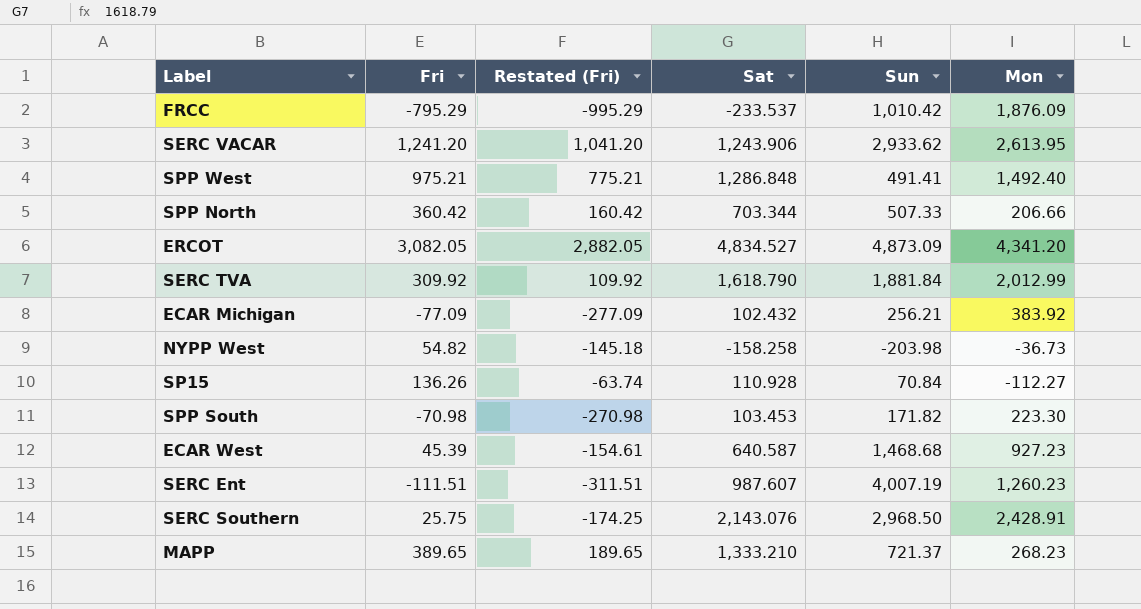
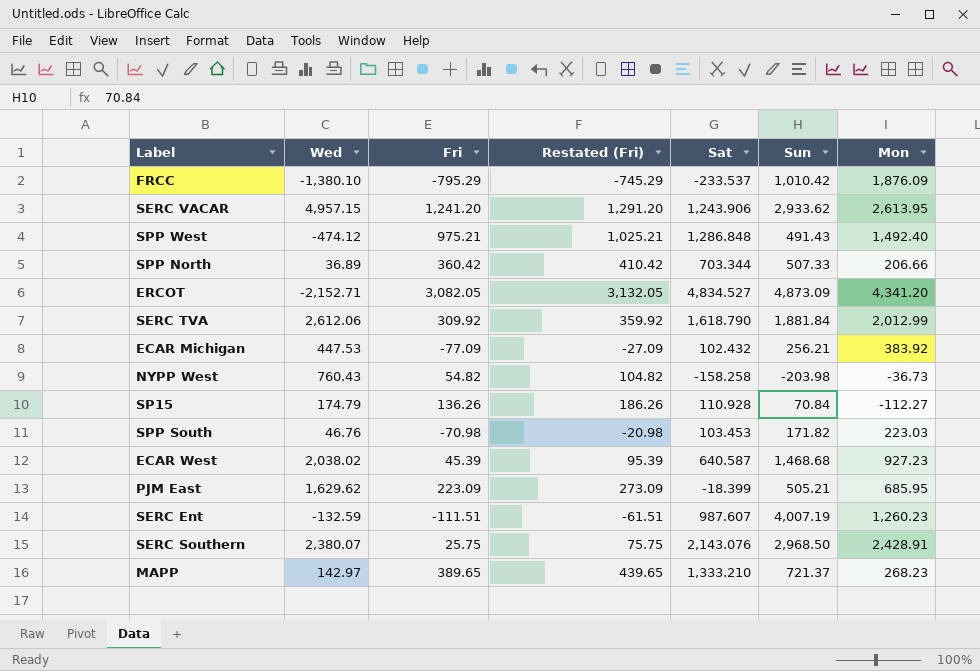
column Wed | position: none -> 2
column Restated (Fri) | formula: [Fri] - 200 -> [Fri] + 50
SPP West | Sun: 491.41 -> 491.43
SPP South | Mon: 223.30 -> 223.03
row PJM East: none -> 1,629.62 | 223.09 | 273.09 | -18.399 | 505.21 | 685.95

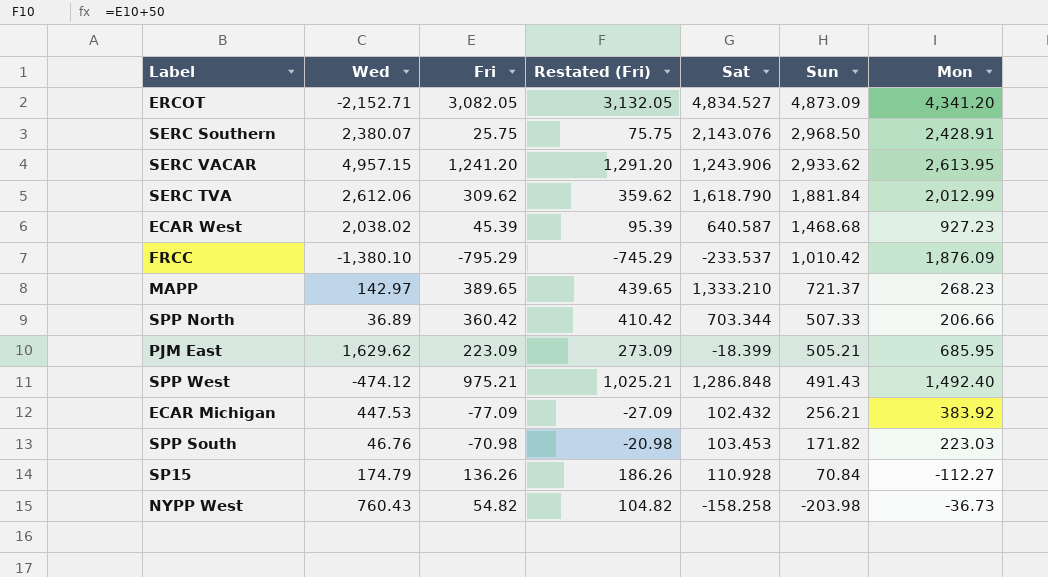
row order: none -> Sun descending
row SERC Ent: -132.59 | -111.51 | -61.51 | 987.607 | 4,007.19 | 1,260.23 -> none
SERC TVA | Fri: 309.92 -> 309.62
SERC TVA | Restated (Fri): 359.92 -> 359.62

